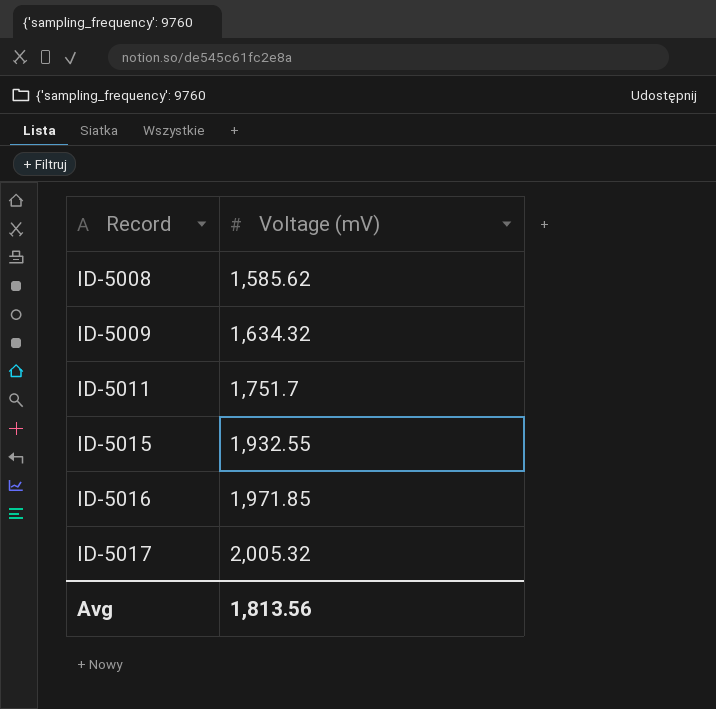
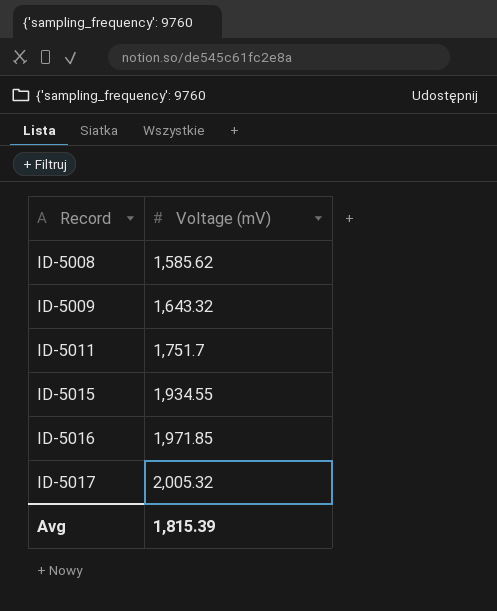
ID-5009 | Voltage (mV): 1,634.32 -> 1,643.32
ID-5015 | Voltage (mV): 1,932.55 -> 1,934.55
Avg | Voltage (mV): 1,813.56 -> 1,815.39

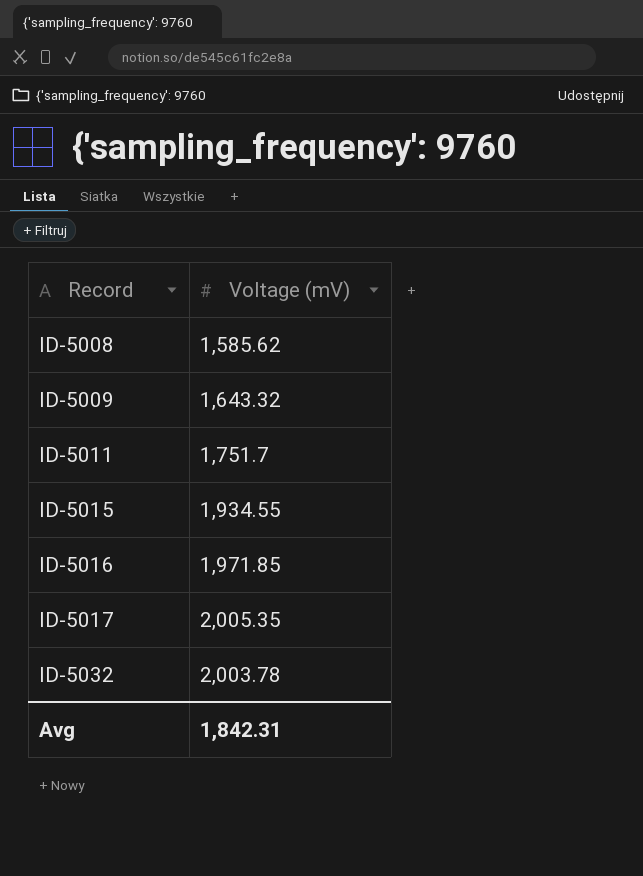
ID-5017 | Voltage (mV): 2,005.32 -> 2,005.35
row ID-5032: none -> 2,003.78
Avg | Voltage (mV): 1,815.39 -> 1,842.31

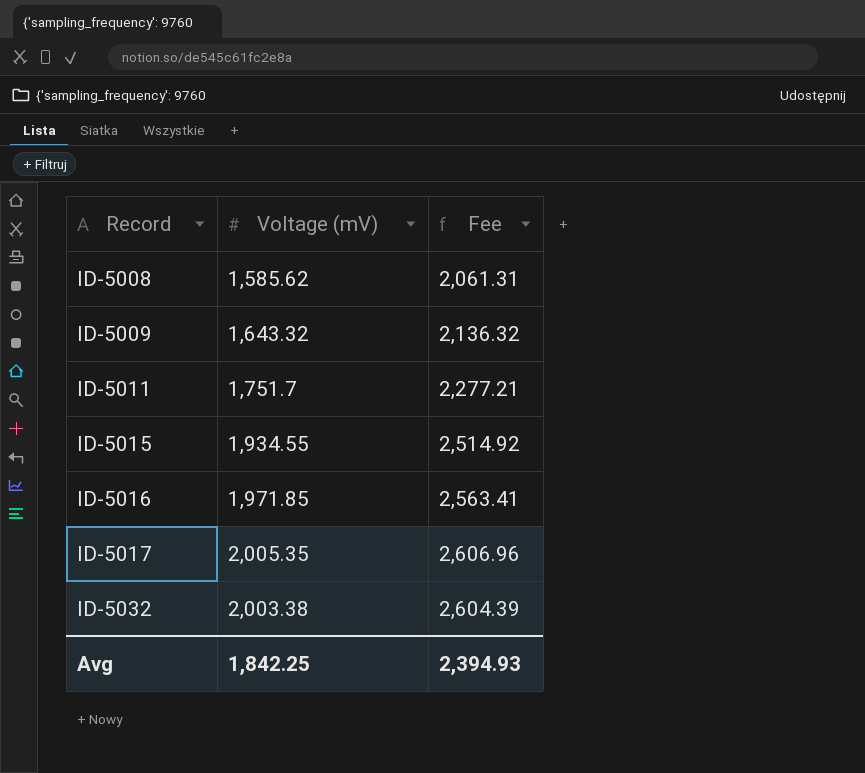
column Fee | formula: none -> [Voltage (mV)] * 1.3
ID-5032 | Voltage (mV): 2,003.78 -> 2,003.38
Avg | Voltage (mV): 1,842.31 -> 1,842.25

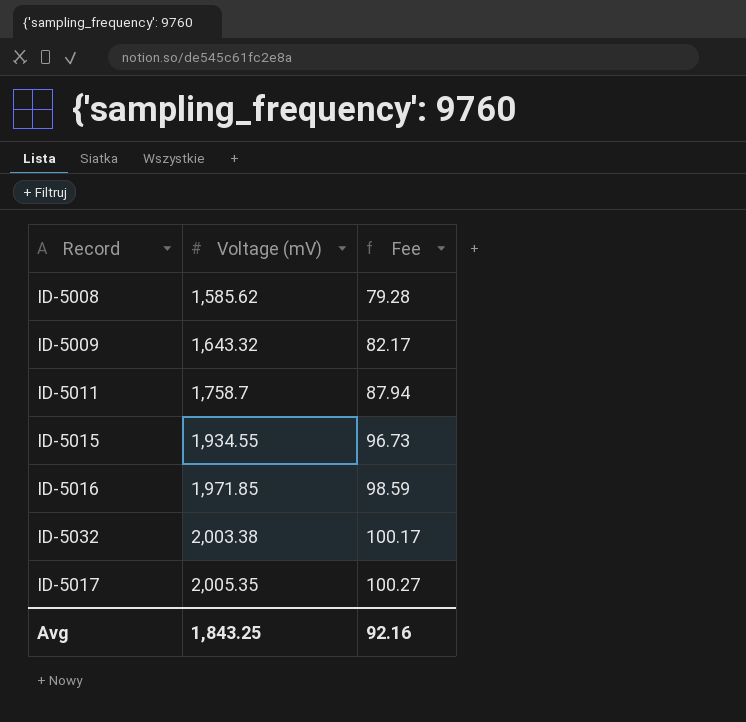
row order: Record ascending -> Voltage (mV) ascending
column Fee | formula: [Voltage (mV)] * 1.3 -> [Voltage (mV)] * 0.05
ID-5011 | Voltage (mV): 1,751.7 -> 1,758.7
Avg | Voltage (mV): 1,842.25 -> 1,843.25
Avg | Fee: 2,394.93 -> 92.16

